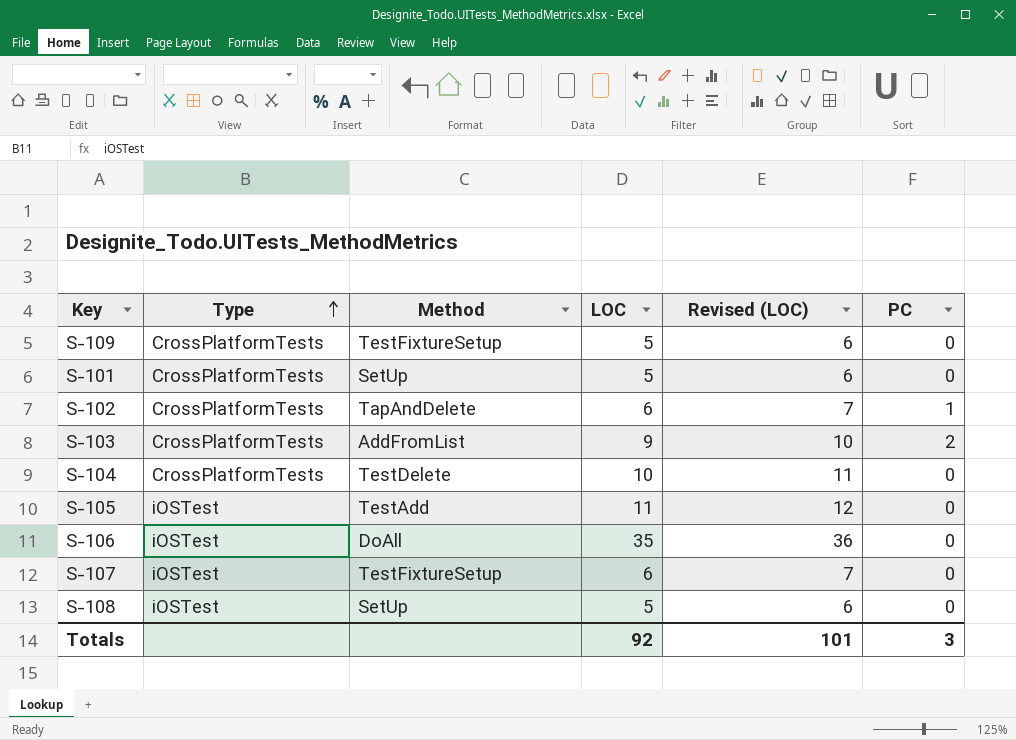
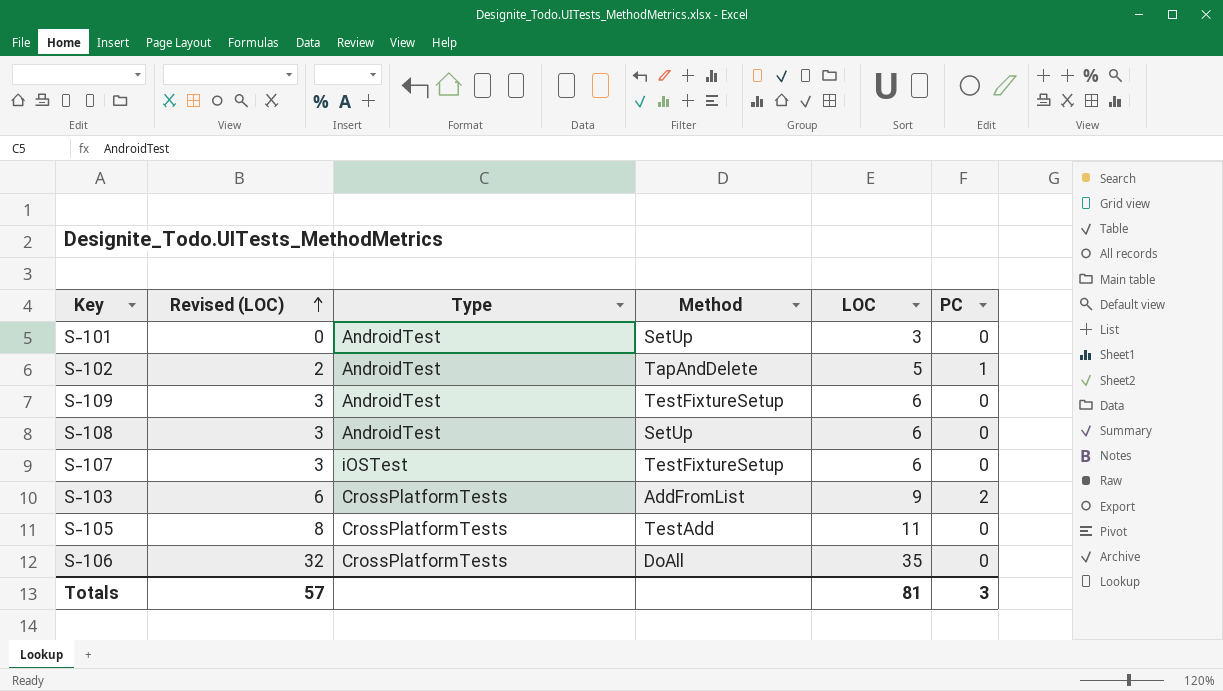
row order: Type ascending -> Revised (LOC) ascending
column Revised (LOC) | formula: [LOC] + 1 -> [LOC] - 3
column Revised (LOC) | position: 5 -> 2
row S-104: CrossPlatformTests | TestDelete | 10 | 11 | 0 -> none
S-101 | Type: CrossPlatformTests -> AndroidTest
S-101 | LOC: 5 -> 3
S-102 | Type: CrossPlatformTests -> AndroidTest
S-102 | LOC: 6 -> 5
S-109 | Type: CrossPlatformTests -> AndroidTest
S-109 | LOC: 5 -> 6
S-108 | Type: iOSTest -> AndroidTest
S-108 | LOC: 5 -> 6
S-105 | Type: iOSTest -> CrossPlatformTests
S-106 | Type: iOSTest -> CrossPlatformTests
Totals | Revised (LOC): 101 -> 57
Totals | LOC: 92 -> 81

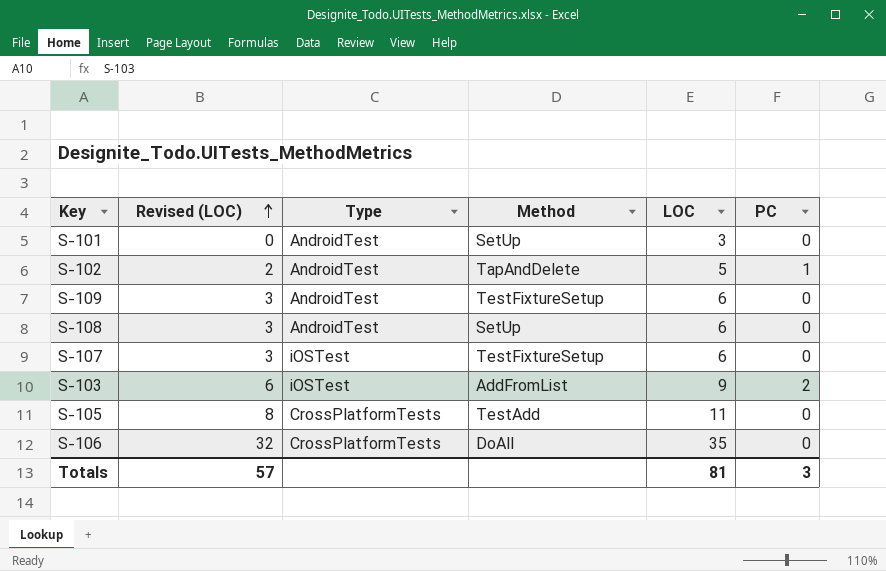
S-103 | Type: CrossPlatformTests -> iOSTest

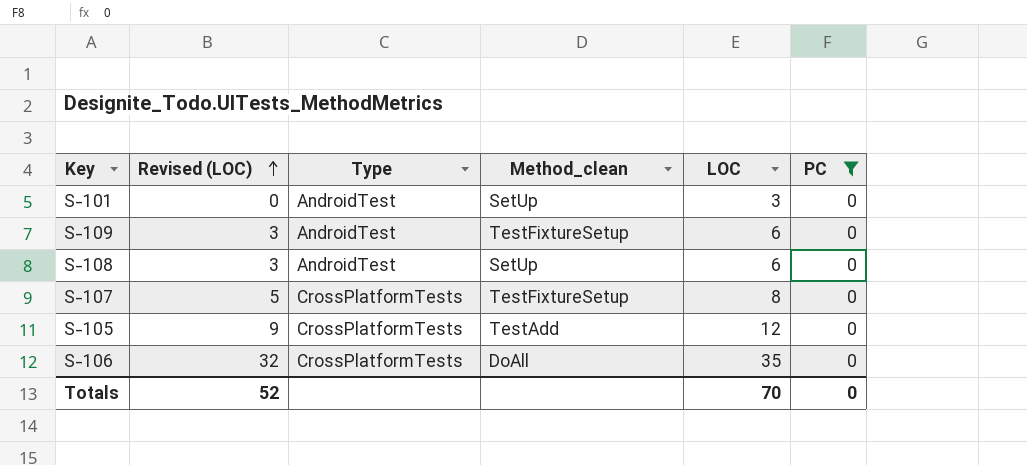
filter: none -> PC = 0
column name: Method -> Method_clean
S-107 | Revised (LOC): 3 -> 5
S-107 | Type: iOSTest -> CrossPlatformTests
S-107 | LOC: 6 -> 8
S-105 | Revised (LOC): 8 -> 9
S-105 | LOC: 11 -> 12
Totals | Revised (LOC): 57 -> 52
Totals | LOC: 81 -> 70
Totals | PC: 3 -> 0

